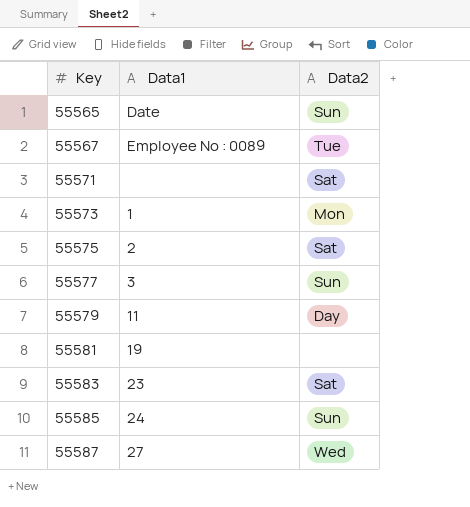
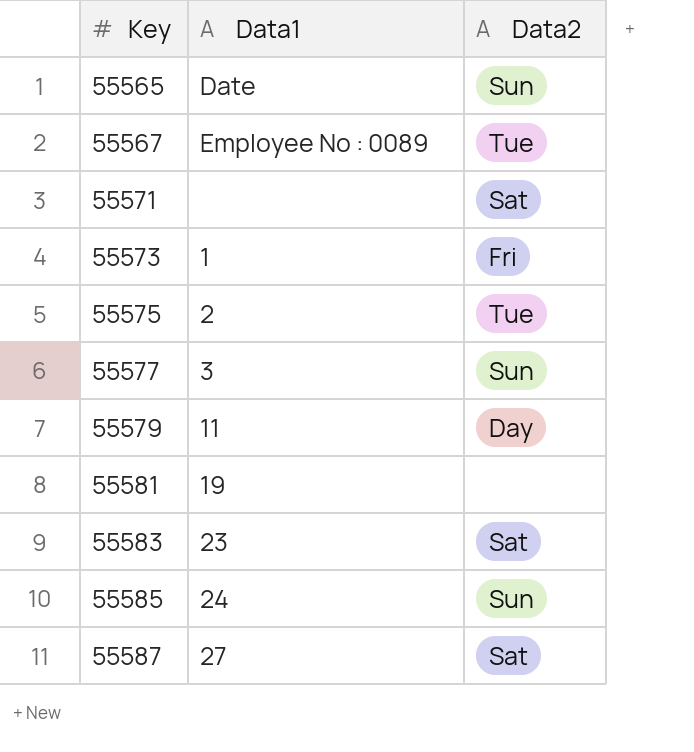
55573 | Data2: Mon -> Fri
55575 | Data2: Sat -> Tue
55587 | Data2: Wed -> Sat

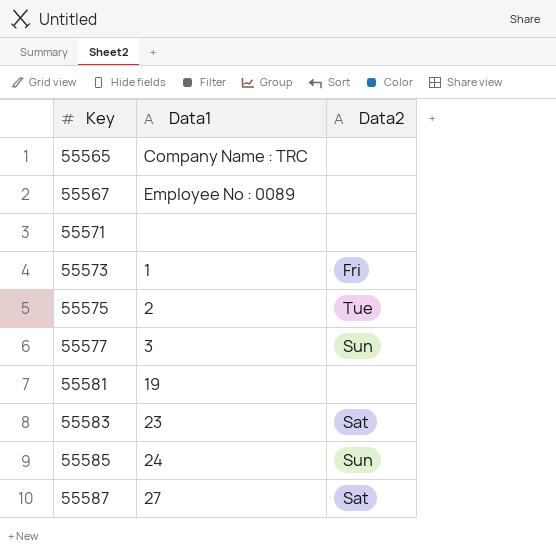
row 55579: 11 | Day -> none
55565 | Data1: Date -> Company Name : TRC
55565 | Data2: Sun -> none
55567 | Data2: Tue -> none
55571 | Data2: Sat -> none

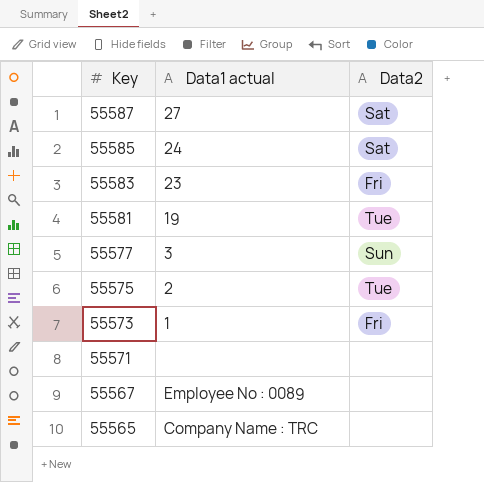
row order: Key ascending -> Key descending
column name: Data1 -> Data1 actual
55585 | Data2: Sun -> Sat
55583 | Data2: Sat -> Fri
55581 | Data2: none -> Tue

